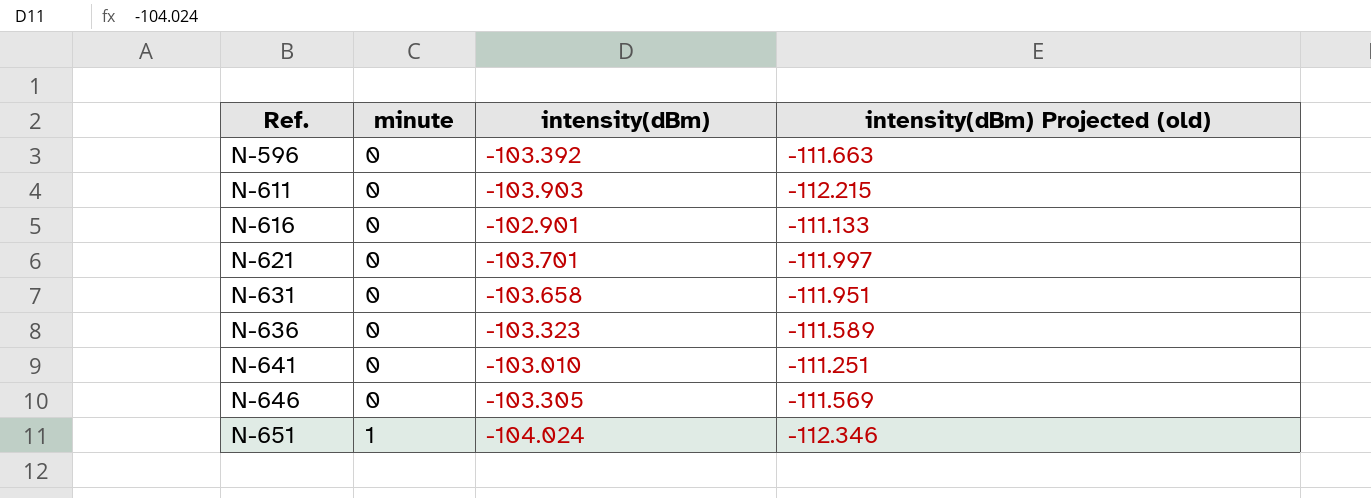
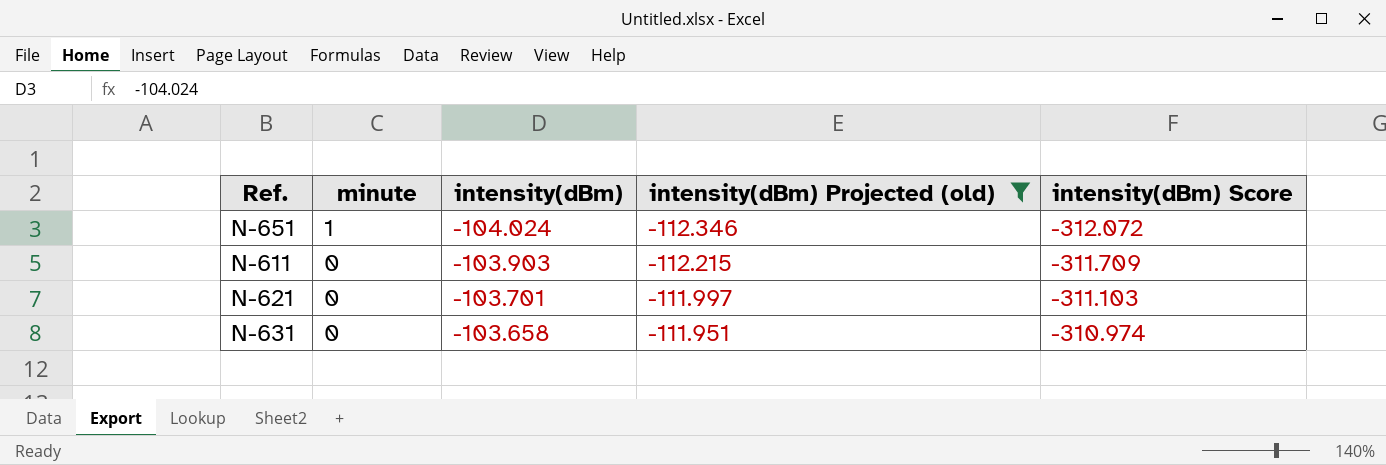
filter: none -> intensity(dBm) Projected (old) <= -111.951
row order: Ref. ascending -> minute descending
column intensity(dBm) Score | formula: none -> [intensity(dBm)] * 3

